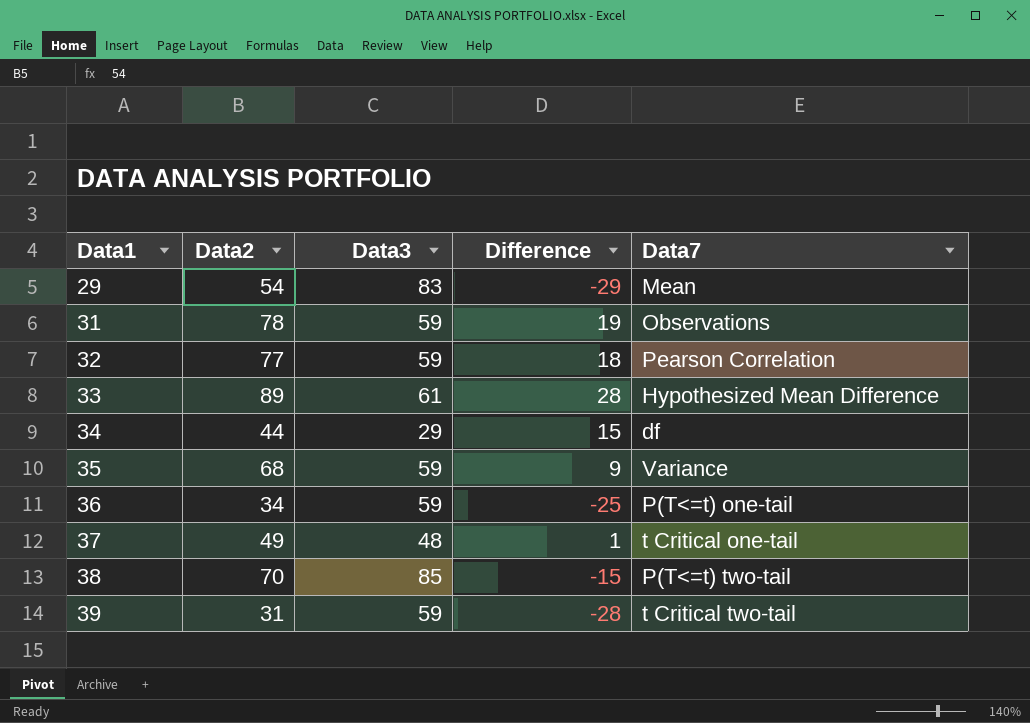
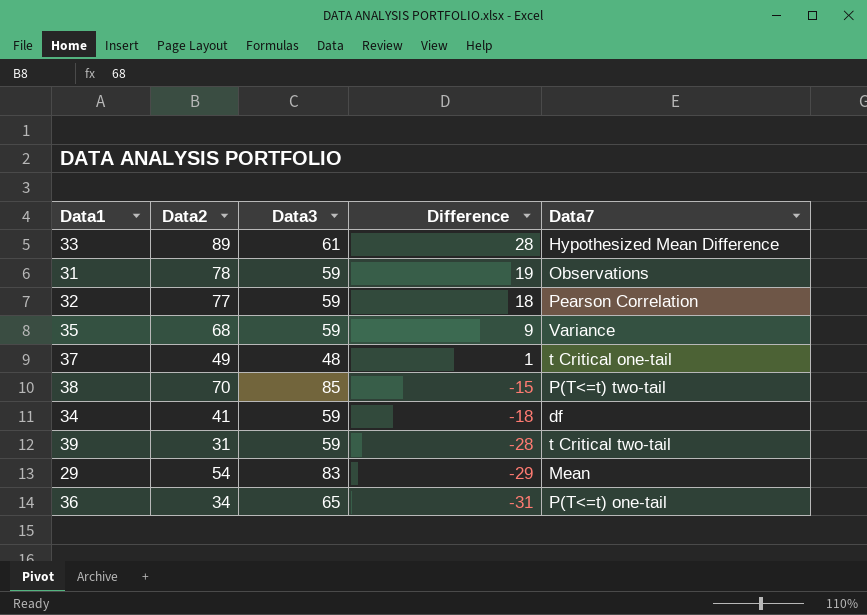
row order: Data1 ascending -> Difference descending
34 | Data2: 44 -> 41
34 | Data3: 29 -> 59
34 | Difference: 15 -> -18
36 | Data3: 59 -> 65
36 | Difference: -25 -> -31

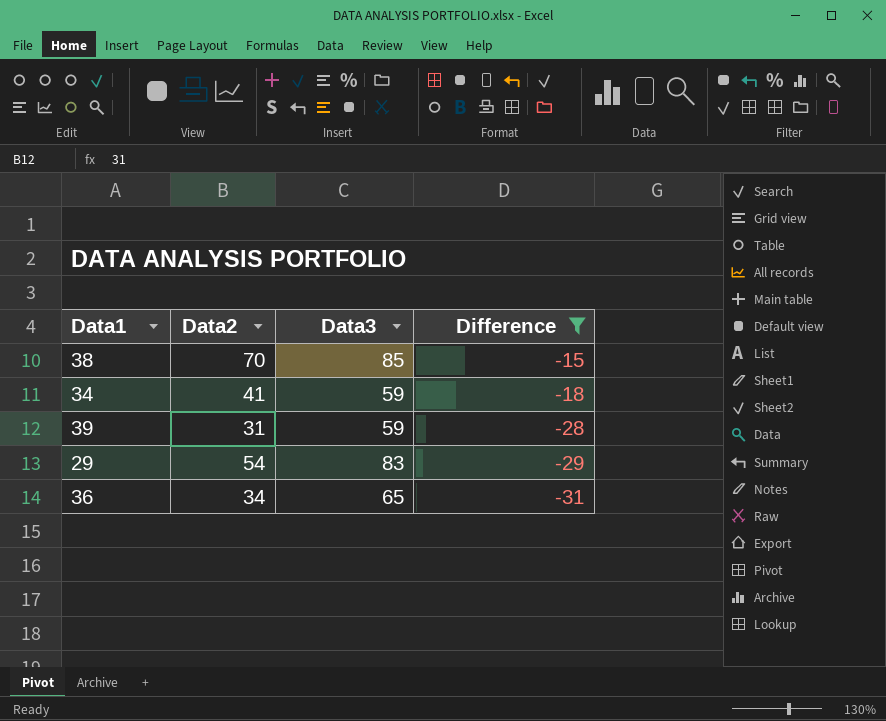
filter: none -> Difference <= -15
column Data7 | position: 5 -> none

